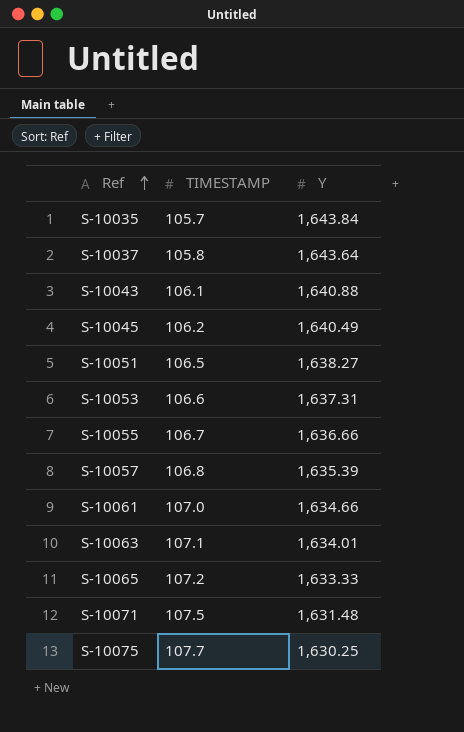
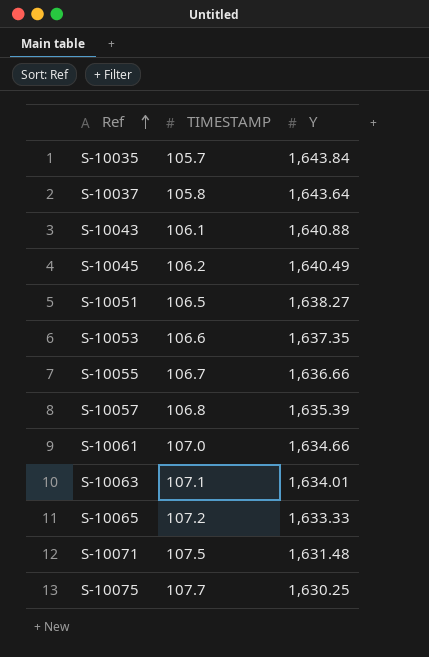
S-10053 | Y: 1,637.31 -> 1,637.35

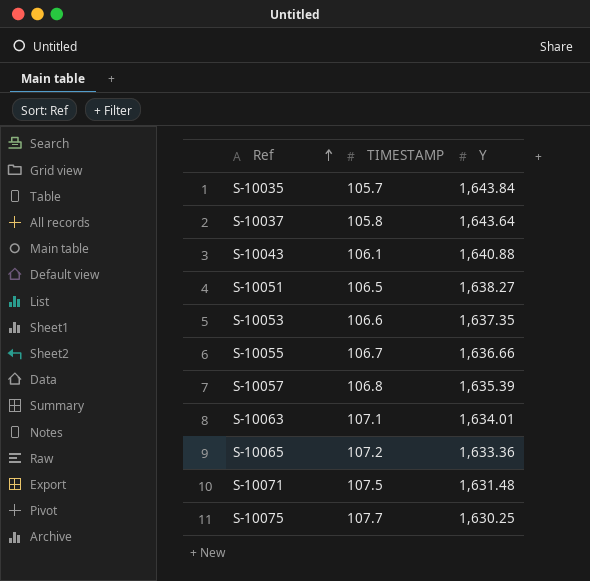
row S-10045: 106.2 | 1,640.49 -> none
row S-10061: 107.0 | 1,634.66 -> none
S-10065 | Y: 1,633.33 -> 1,633.36

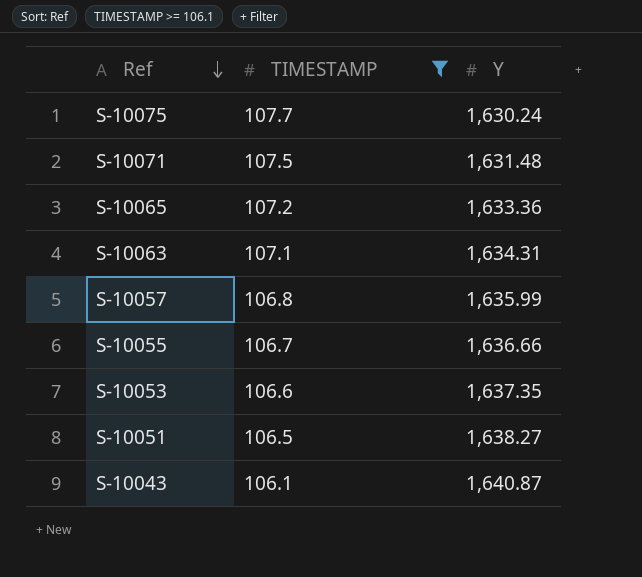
filter: none -> TIMESTAMP >= 106.1
row order: Ref ascending -> Ref descending
S-10075 | Y: 1,630.25 -> 1,630.24
S-10063 | Y: 1,634.01 -> 1,634.31
S-10057 | Y: 1,635.39 -> 1,635.99
S-10043 | Y: 1,640.88 -> 1,640.87

